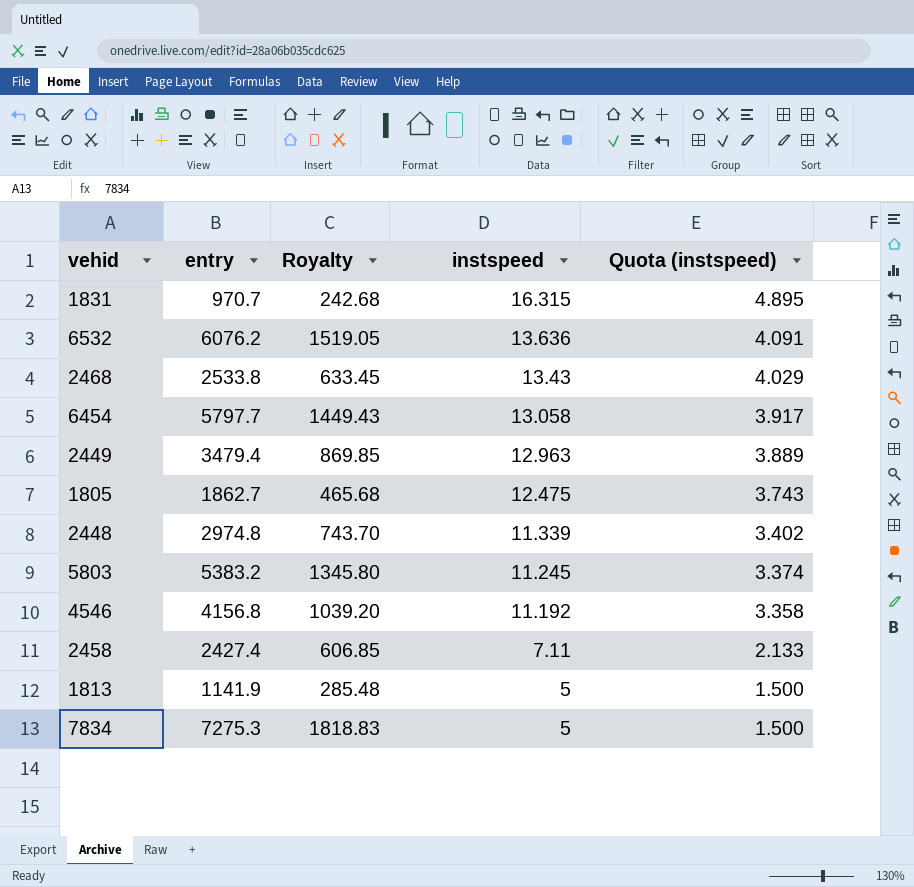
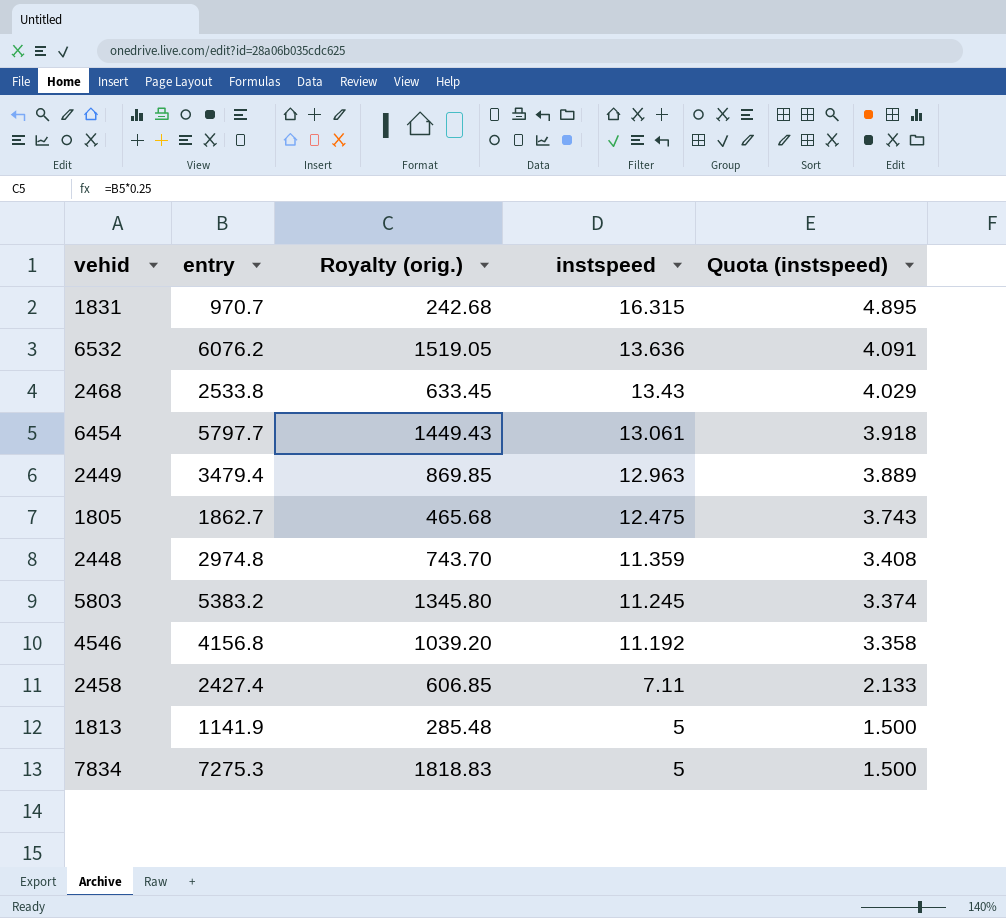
column name: Royalty -> Royalty (orig.)
6454 | instspeed: 13.058 -> 13.061
6454 | Quota (instspeed): 3.917 -> 3.918
2448 | instspeed: 11.339 -> 11.359
2448 | Quota (instspeed): 3.402 -> 3.408

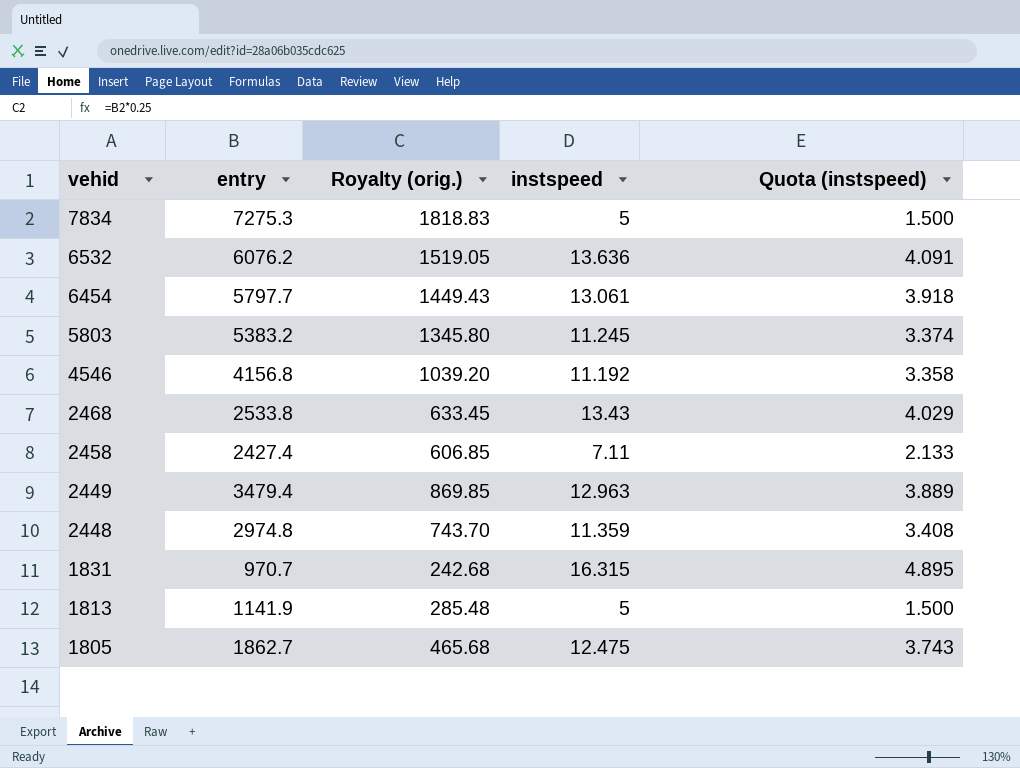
row order: instspeed descending -> vehid descending

